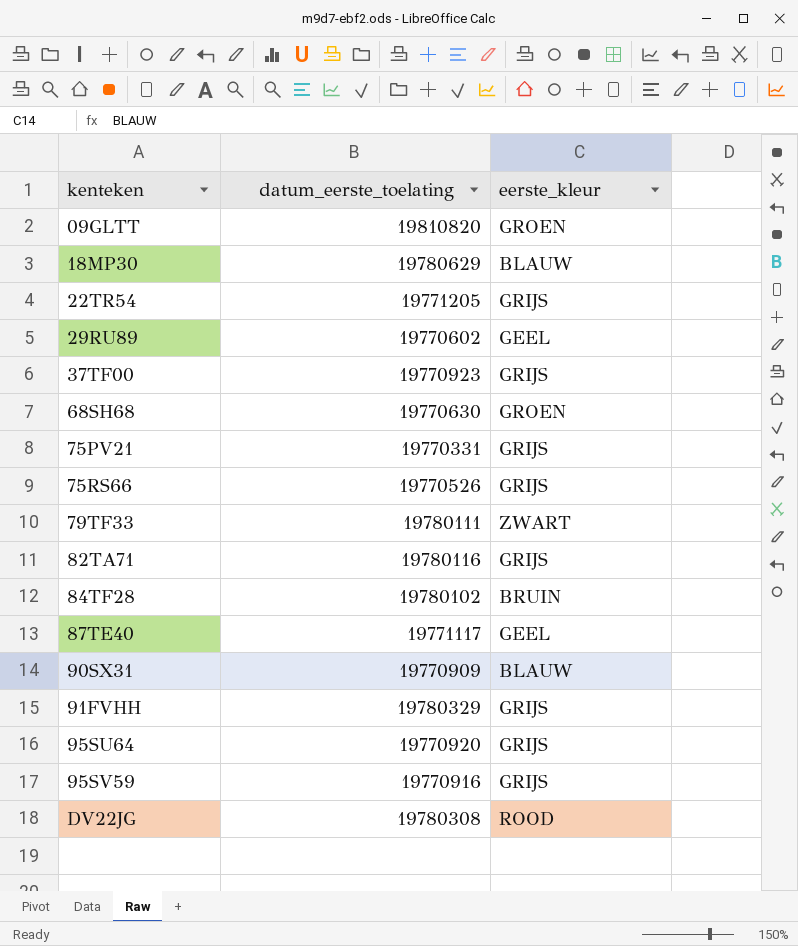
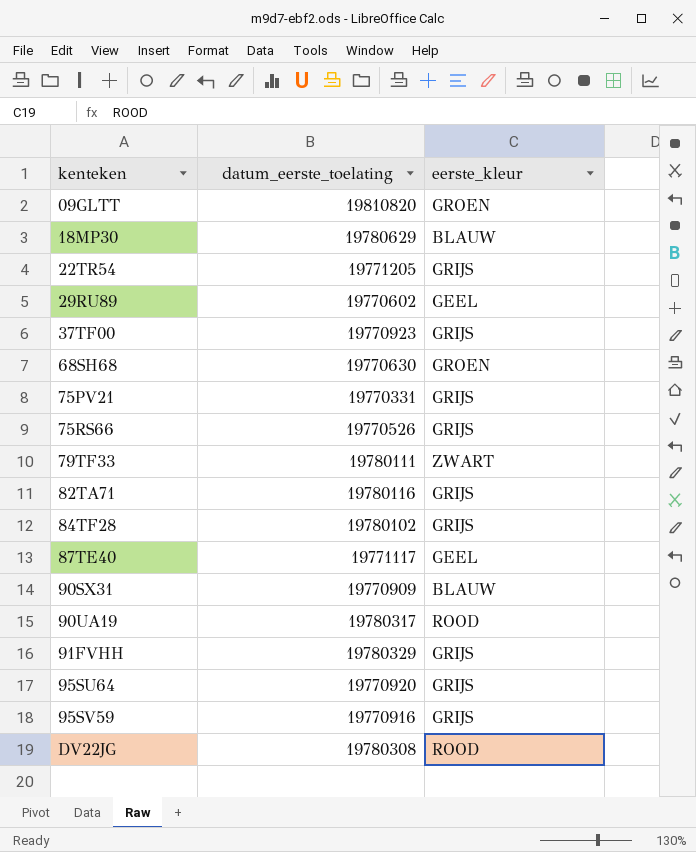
84TF28 | eerste_kleur: BRUIN -> GRIJS
row 90UA19: none -> 19780317 | ROOD

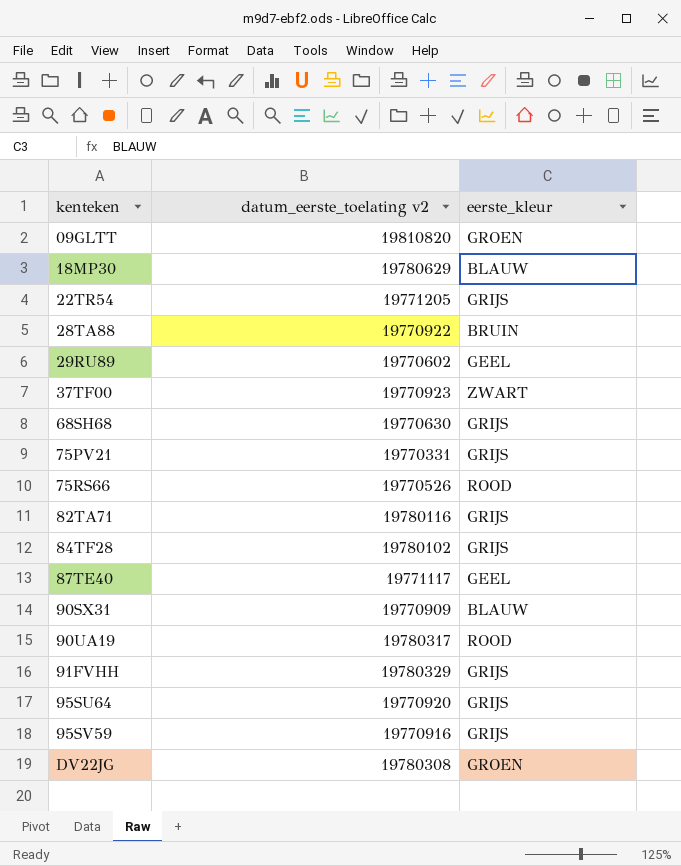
column name: datum_eerste_toelating -> datum_eerste_toelating v2
row 79TF33: 19780111 | ZWART -> none
row 28TA88: none -> 19770922 | BRUIN
37TF00 | eerste_kleur: GRIJS -> ZWART
68SH68 | eerste_kleur: GROEN -> GRIJS
75RS66 | eerste_kleur: GRIJS -> ROOD
DV22JG | eerste_kleur: ROOD -> GROEN

